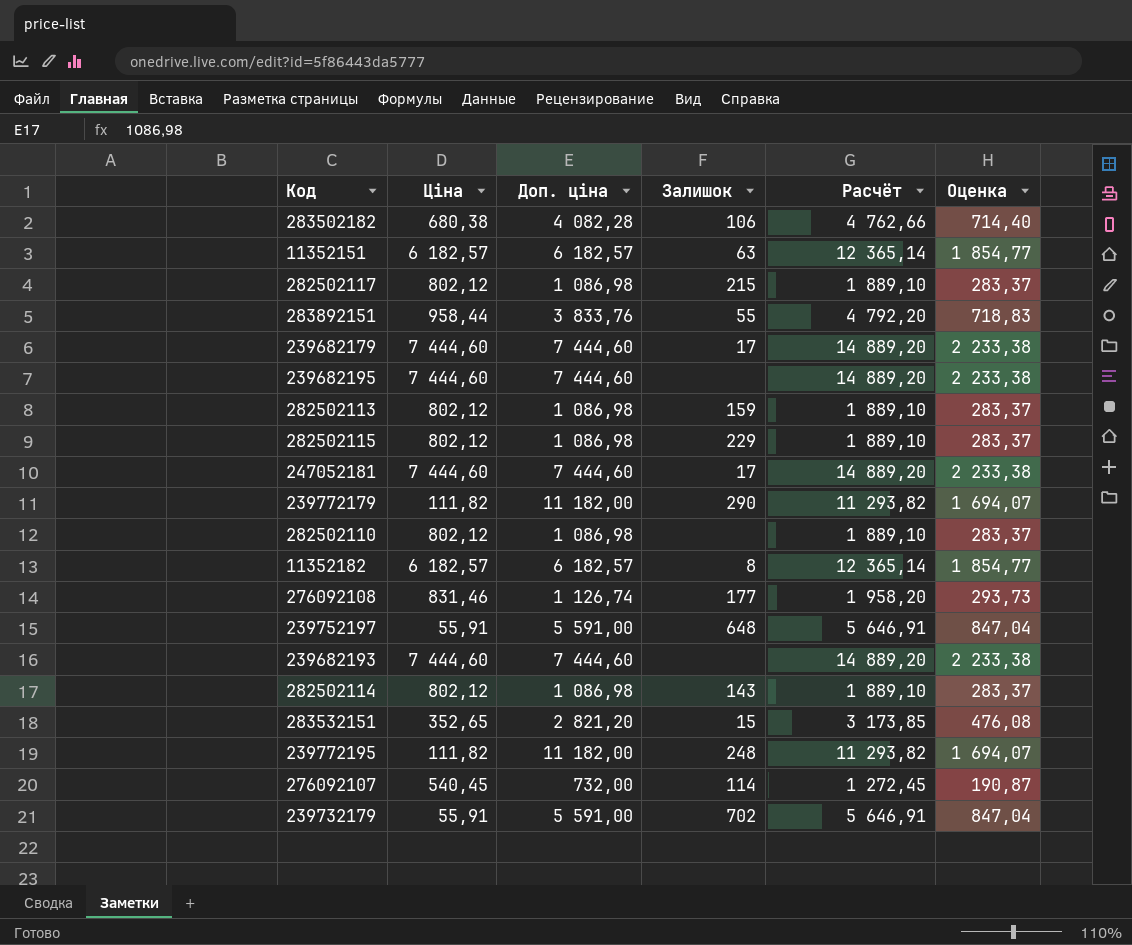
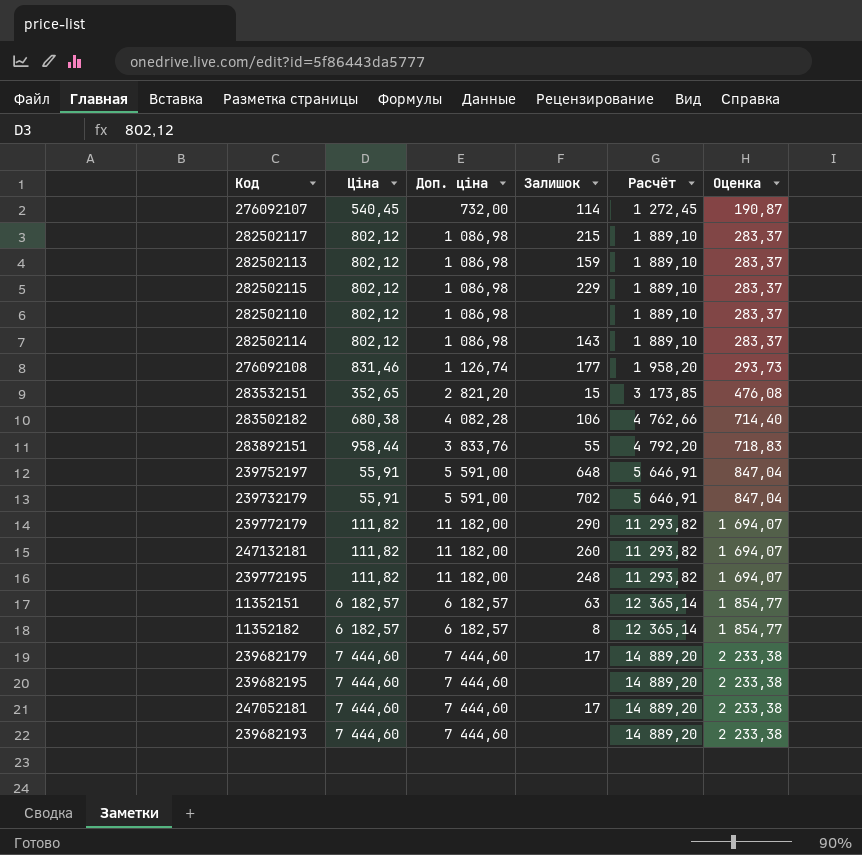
row order: none -> Расчёт ascending
row 247132181: none -> 111,82 | 11 182,00 | 260 | 11 293,82 | 1 694,07

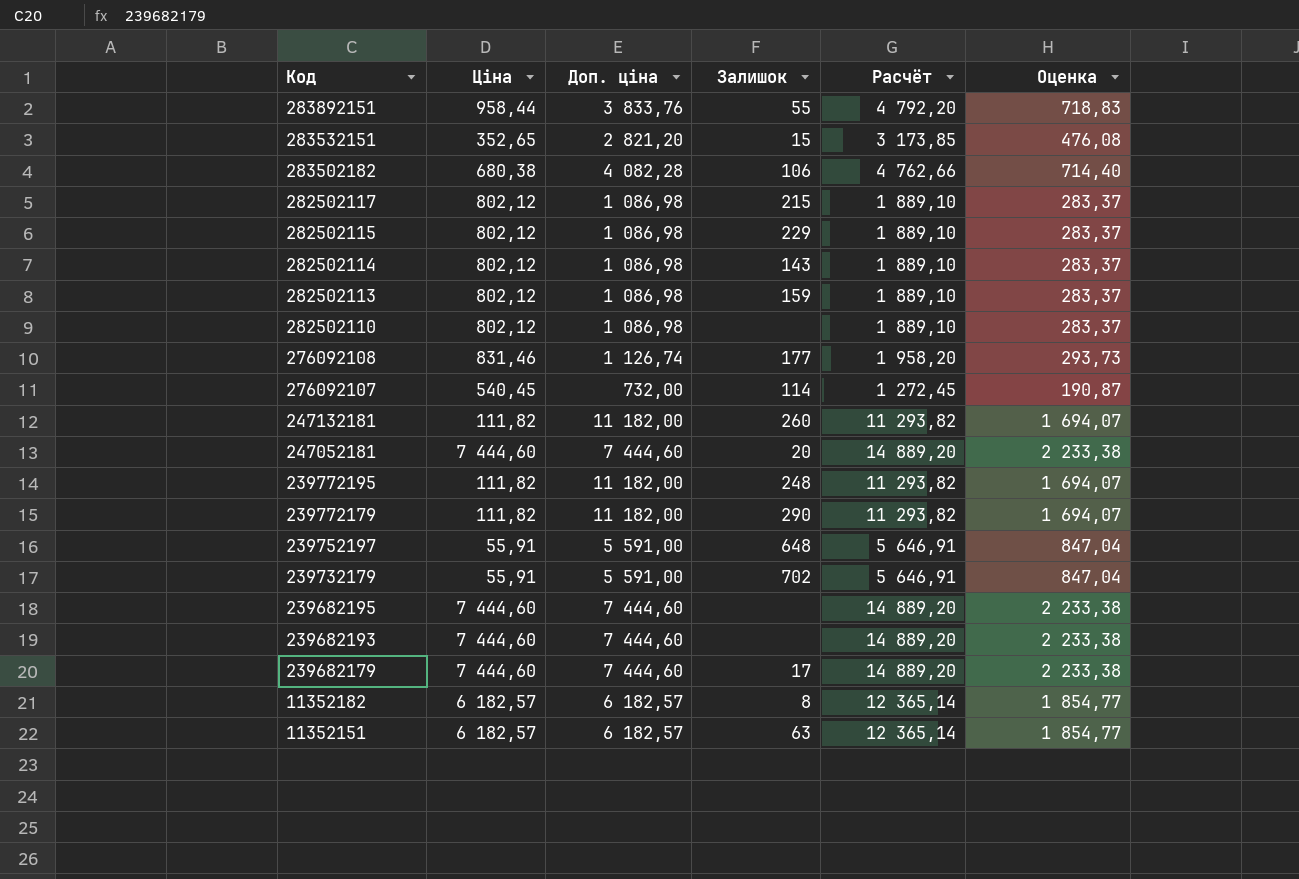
row order: Расчёт ascending -> Код descending
247052181 | Залишок: 17 -> 20

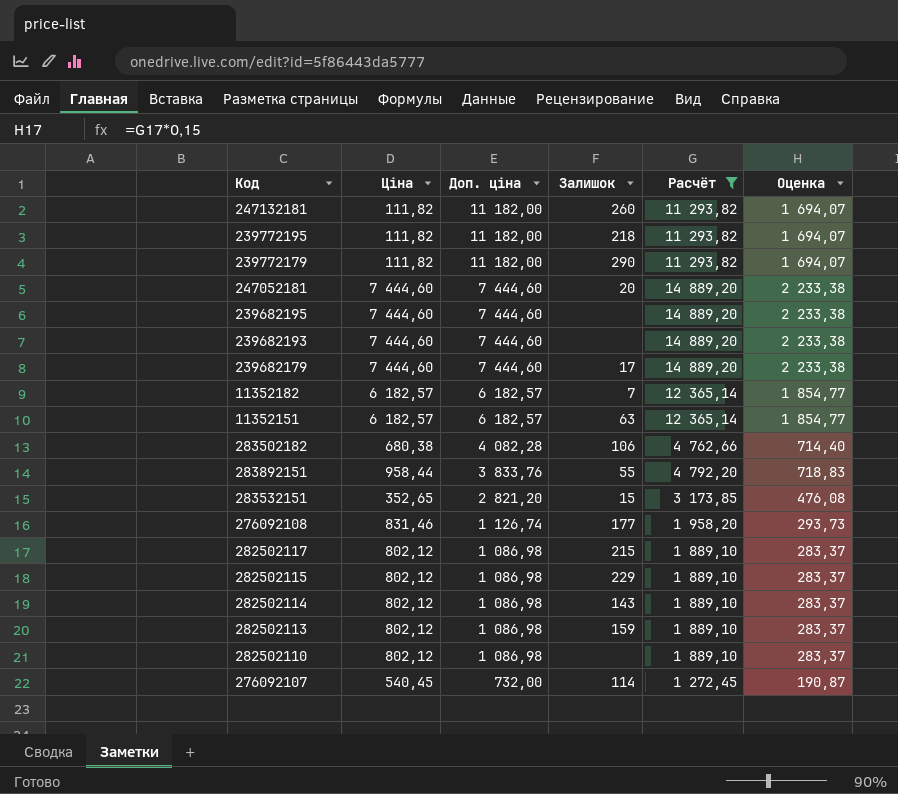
filter: none -> Расчёт != 5 646,91
row order: Код descending -> Доп. ціна descending
239772195 | Залишок: 248 -> 218
11352182 | Залишок: 8 -> 7

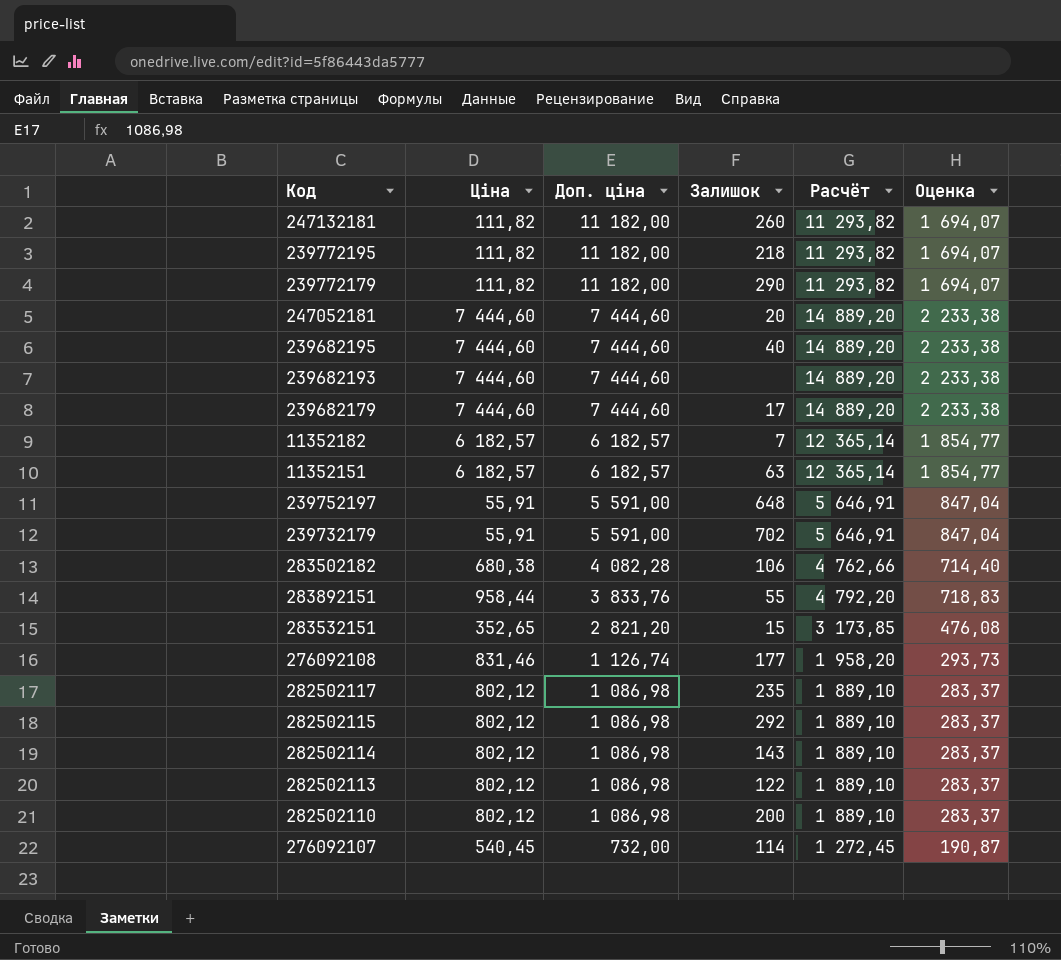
filter: Расчёт != 5 646,91 -> none
239682195 | Залишок: none -> 40
282502117 | Залишок: 215 -> 235
282502115 | Залишок: 229 -> 292
282502113 | Залишок: 159 -> 122
282502110 | Залишок: none -> 200

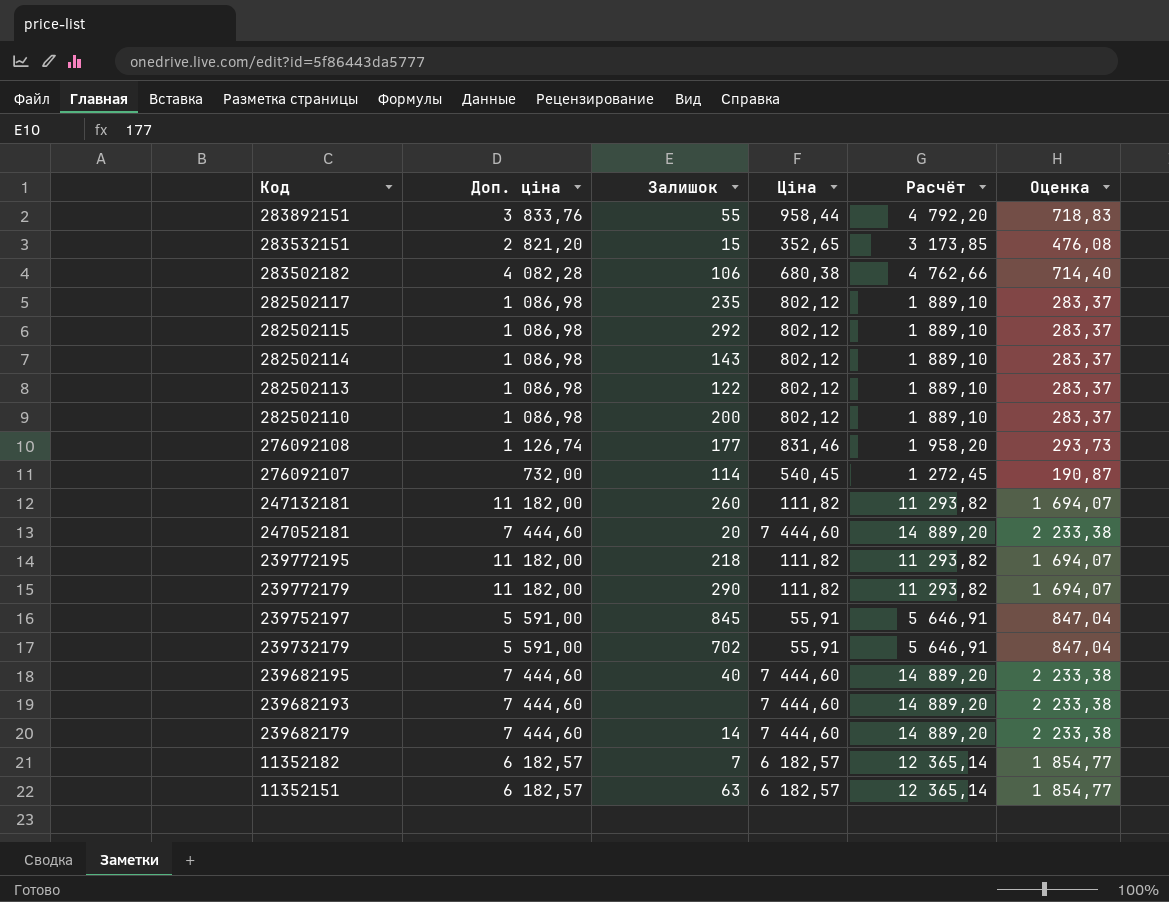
row order: Доп. ціна descending -> Код descending
column Ціна | position: 2 -> 4
239752197 | Залишок: 648 -> 845
239682179 | Залишок: 17 -> 14

